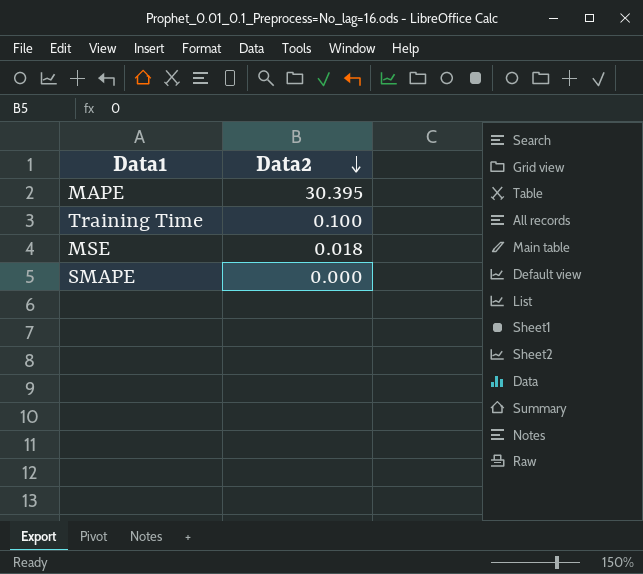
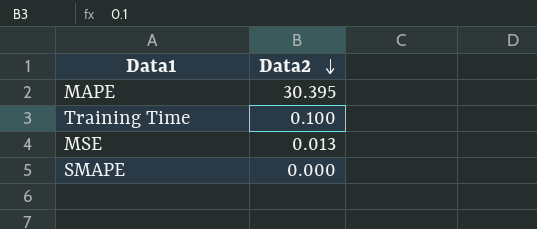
MSE | Data2: 0.018 -> 0.013

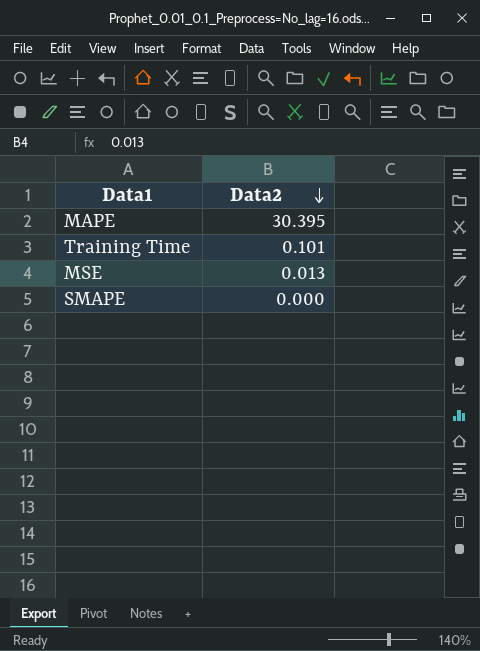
Training Time | Data2: 0.100 -> 0.101

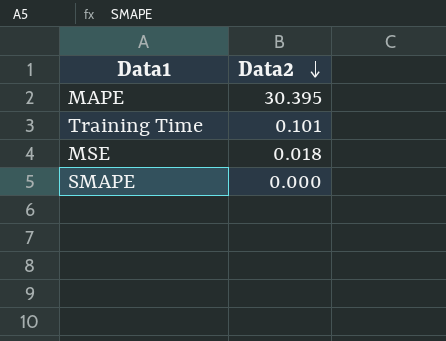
MSE | Data2: 0.013 -> 0.018

